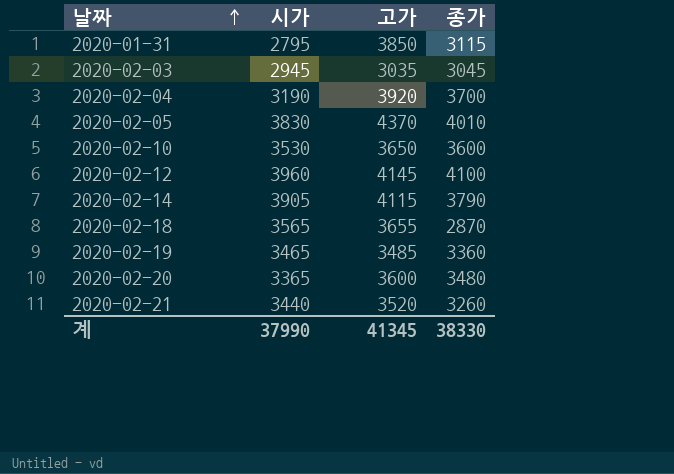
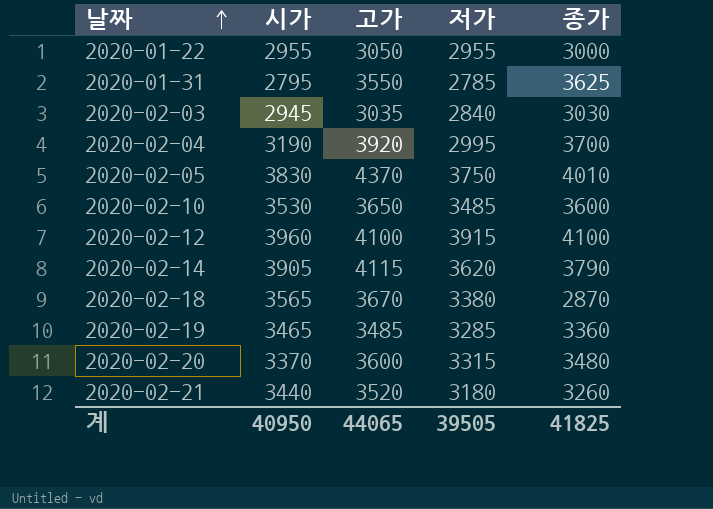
column 저가 | position: none -> 4
row 2020-01-22: none -> 2955 | 3050 | 2955 | 3000
2020-01-31 | 고가: 3850 -> 3550
2020-01-31 | 종가: 3115 -> 3625
2020-02-03 | 종가: 3045 -> 3030
2020-02-12 | 고가: 4145 -> 4100
2020-02-18 | 고가: 3655 -> 3670
2020-02-20 | 시가: 3365 -> 3370
계 | 시가: 37990 -> 40950
계 | 고가: 41345 -> 44065
계 | 종가: 38330 -> 41825

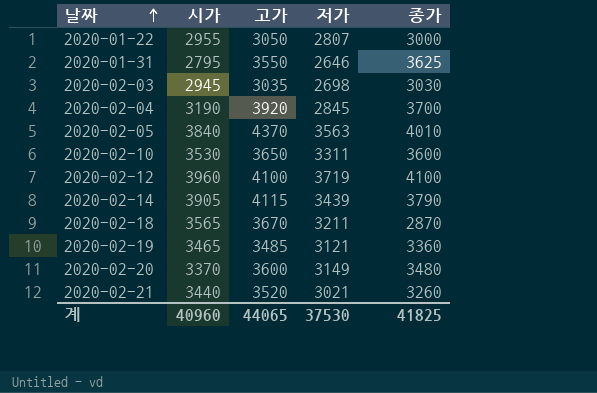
2020-01-22 | 저가: 2955 -> 2807
2020-01-31 | 저가: 2785 -> 2646
2020-02-03 | 저가: 2840 -> 2698
2020-02-04 | 저가: 2995 -> 2845
2020-02-05 | 시가: 3830 -> 3840
2020-02-05 | 저가: 3750 -> 3563
2020-02-10 | 저가: 3485 -> 3311
2020-02-12 | 저가: 3915 -> 3719
2020-02-14 | 저가: 3620 -> 3439
2020-02-18 | 저가: 3380 -> 3211
2020-02-19 | 저가: 3285 -> 3121
2020-02-20 | 저가: 3315 -> 3149
2020-02-21 | 저가: 3180 -> 3021
계 | 시가: 40950 -> 40960
계 | 저가: 39505 -> 37530

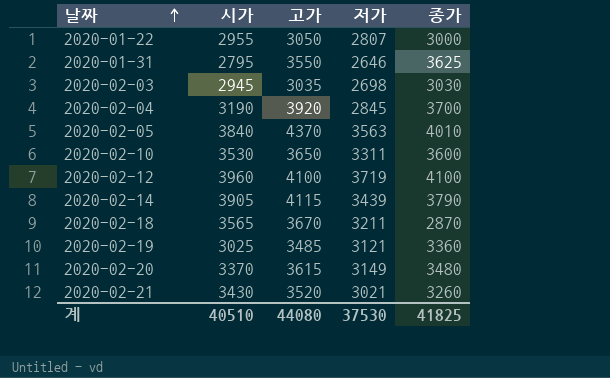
2020-02-19 | 시가: 3465 -> 3025
2020-02-20 | 고가: 3600 -> 3615
2020-02-21 | 시가: 3440 -> 3430
계 | 시가: 40960 -> 40510
계 | 고가: 44065 -> 44080

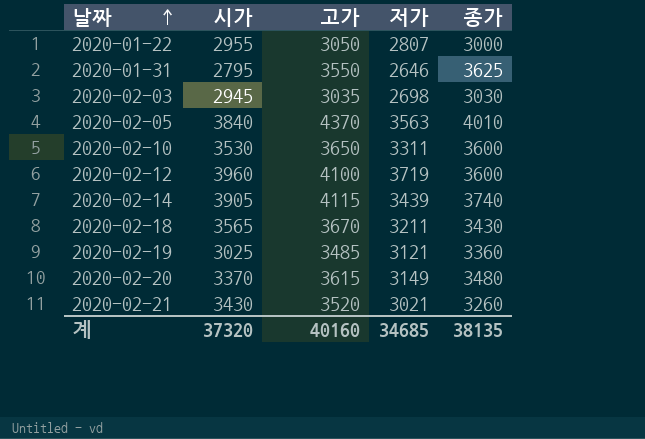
row 2020-02-04: 3190 | 3920 | 2845 | 3700 -> none
2020-02-12 | 종가: 4100 -> 3600
2020-02-14 | 종가: 3790 -> 3740
2020-02-18 | 종가: 2870 -> 3430
계 | 시가: 40510 -> 37320
계 | 고가: 44080 -> 40160
계 | 저가: 37530 -> 34685
계 | 종가: 41825 -> 38135

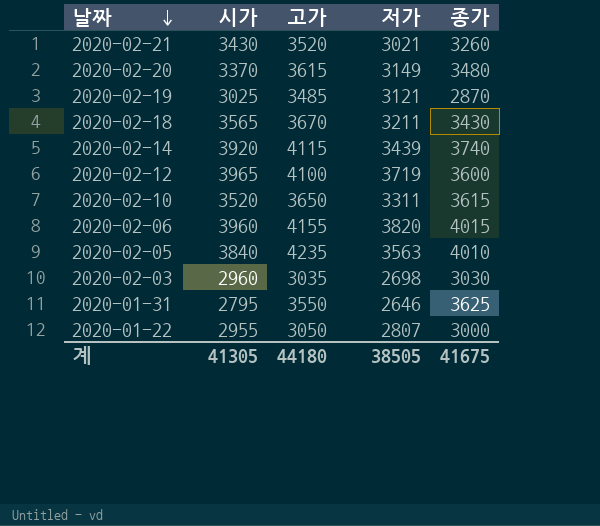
row order: 날짜 ascending -> 날짜 descending
2020-02-19 | 종가: 3360 -> 2870
2020-02-14 | 시가: 3905 -> 3920
2020-02-12 | 시가: 3960 -> 3965
2020-02-10 | 시가: 3530 -> 3520
2020-02-10 | 종가: 3600 -> 3615
row 2020-02-06: none -> 3960 | 4155 | 3820 | 4015
2020-02-05 | 고가: 4370 -> 4235
2020-02-03 | 시가: 2945 -> 2960
계 | 시가: 37320 -> 41305
계 | 고가: 40160 -> 44180
계 | 저가: 34685 -> 38505
계 | 종가: 38135 -> 41675

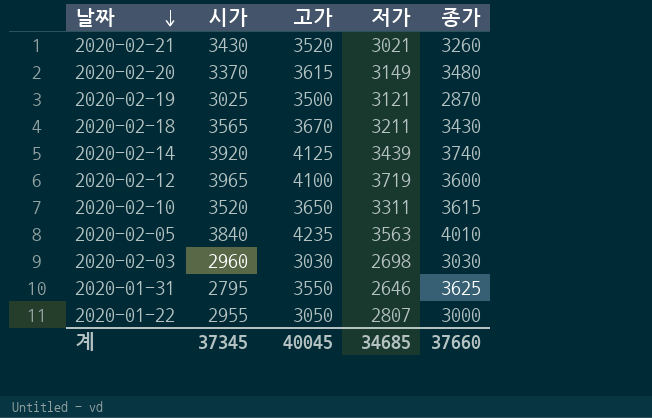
row 2020-02-06: 3960 | 4155 | 3820 | 4015 -> none
2020-02-19 | 고가: 3485 -> 3500
2020-02-14 | 고가: 4115 -> 4125
2020-02-03 | 고가: 3035 -> 3030
계 | 시가: 41305 -> 37345
계 | 고가: 44180 -> 40045
계 | 저가: 38505 -> 34685
계 | 종가: 41675 -> 37660

